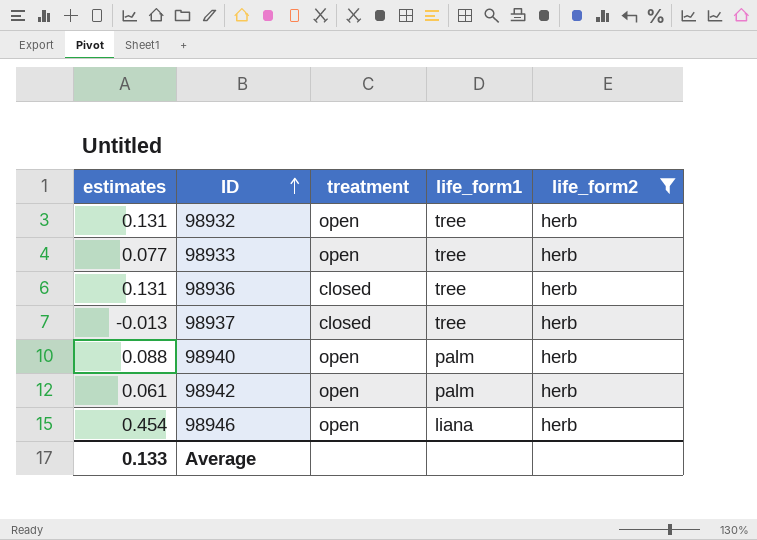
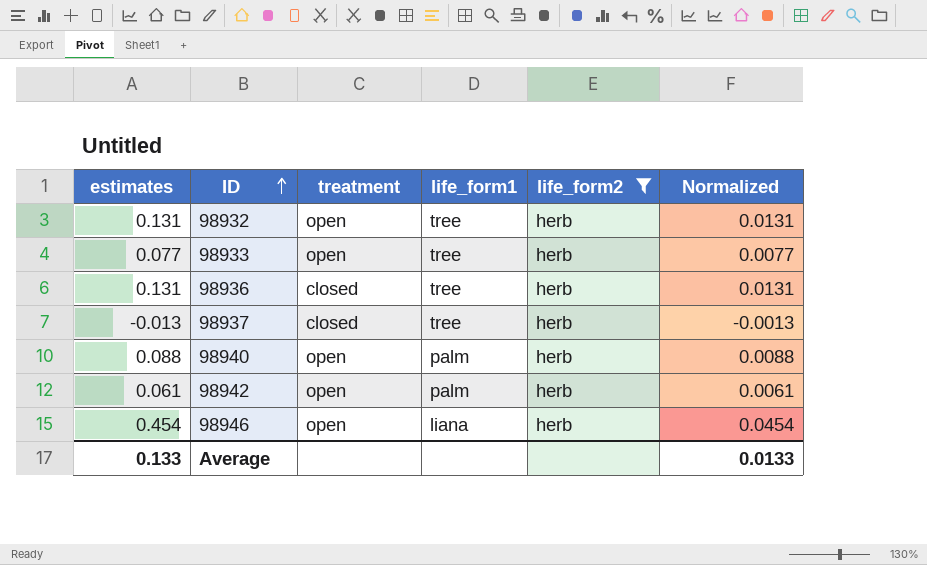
column Normalized | formula: none -> [estimates] * 0.1

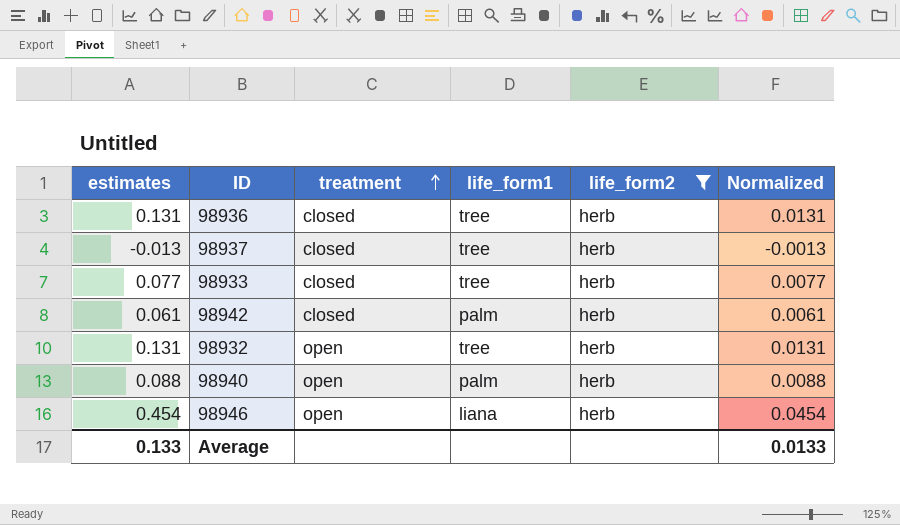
row order: ID ascending -> treatment ascending
98933 | treatment: open -> closed
98942 | treatment: open -> closed

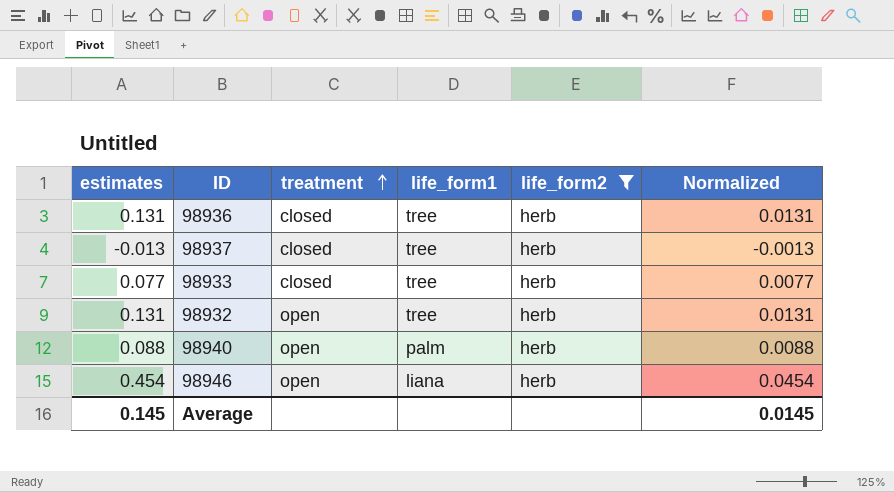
row 98942: 0.061 | closed | palm | herb | 0.0061 -> none
Average | estimates: 0.133 -> 0.145
Average | Normalized: 0.0133 -> 0.0145

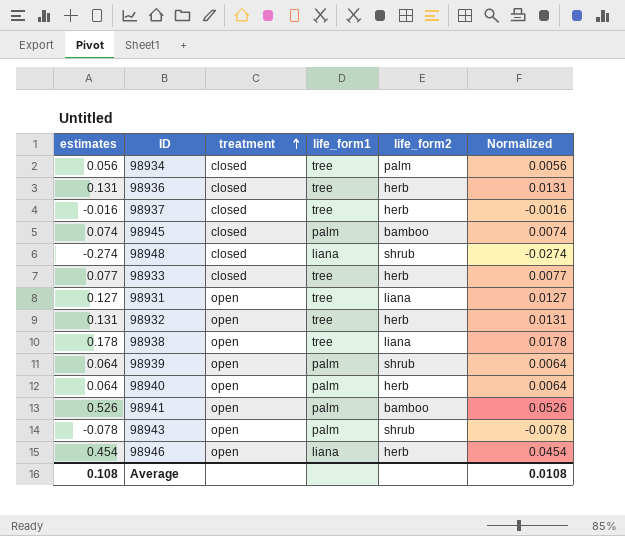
filter: life_form2 = herb -> none
98937 | estimates: -0.013 -> -0.016
98937 | Normalized: -0.0013 -> -0.0016
98940 | estimates: 0.088 -> 0.064
98940 | Normalized: 0.0088 -> 0.0064
Average | estimates: 0.145 -> 0.108
Average | Normalized: 0.0145 -> 0.0108

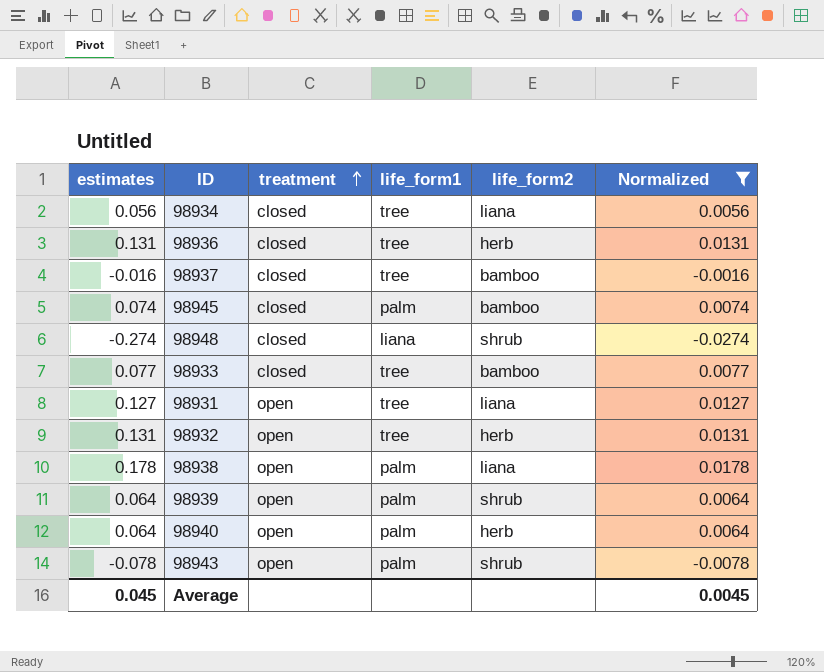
filter: none -> Normalized <= 0.0178
98934 | life_form2: palm -> liana
98937 | life_form2: herb -> bamboo
98933 | life_form2: herb -> bamboo
98938 | life_form1: tree -> palm
Average | estimates: 0.108 -> 0.045
Average | Normalized: 0.0108 -> 0.0045

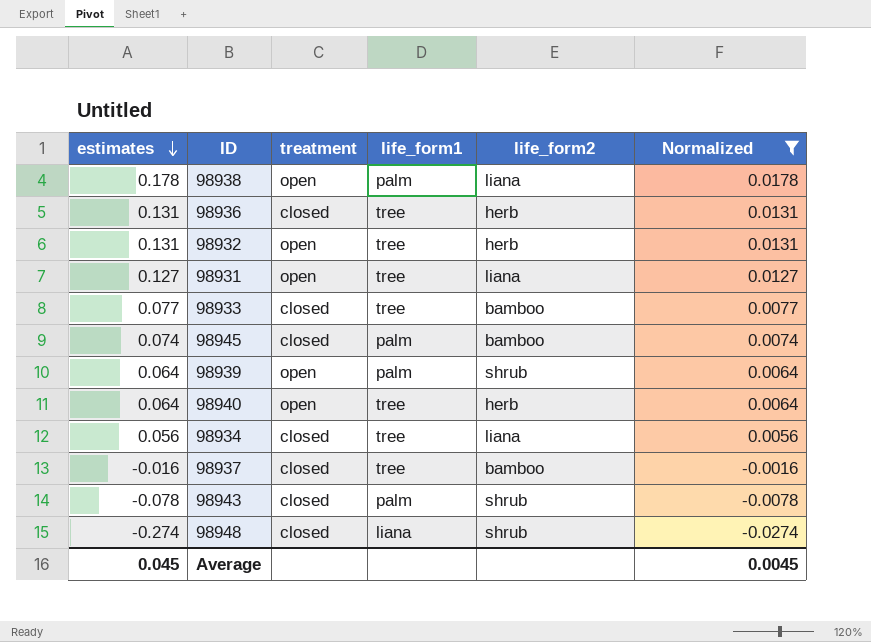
row order: treatment ascending -> estimates descending
98940 | life_form1: palm -> tree
98943 | treatment: open -> closed

